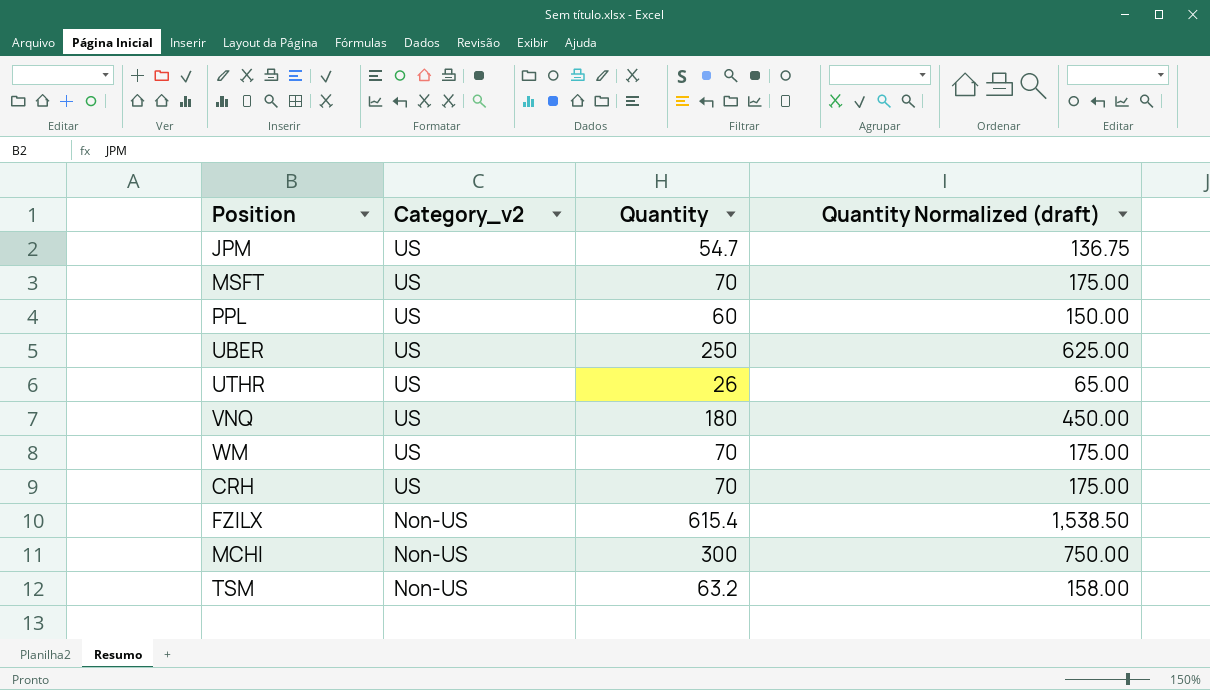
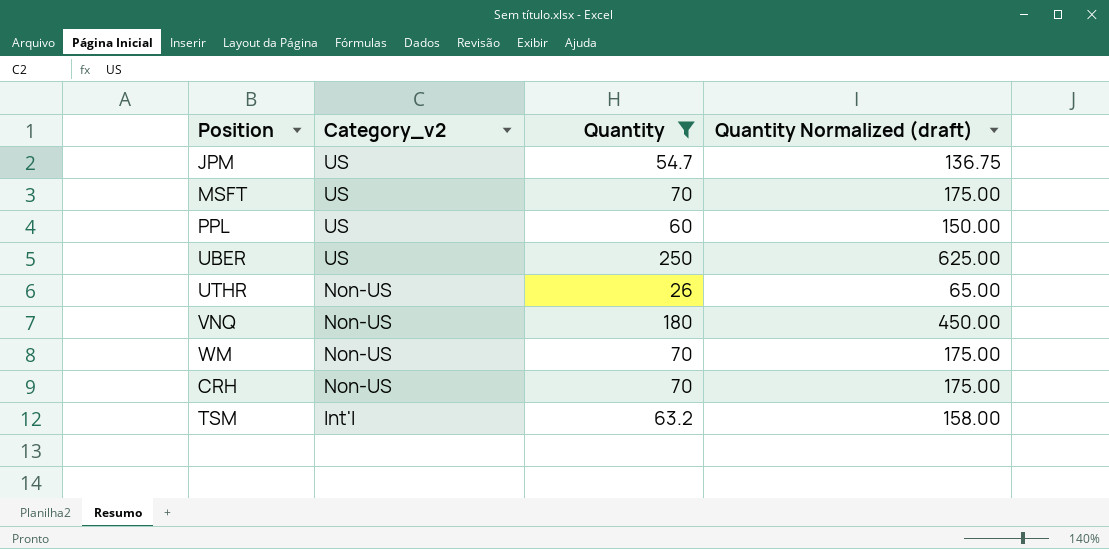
filter: none -> Quantity <= 250
UTHR | Category_v2: US -> Non-US
VNQ | Category_v2: US -> Non-US
WM | Category_v2: US -> Non-US
CRH | Category_v2: US -> Non-US
TSM | Category_v2: Non-US -> Int'l

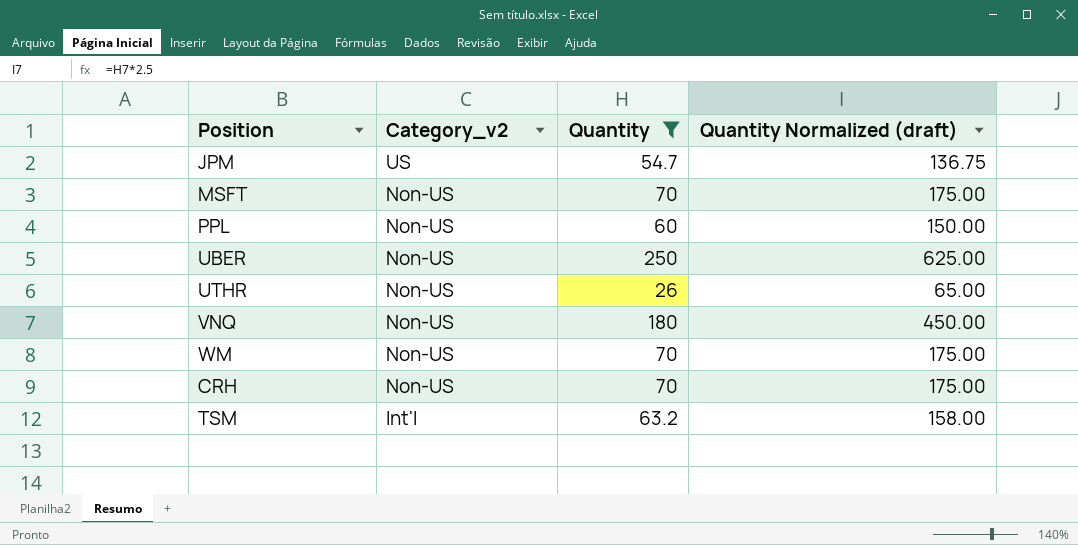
MSFT | Category_v2: US -> Non-US
PPL | Category_v2: US -> Non-US
UBER | Category_v2: US -> Non-US

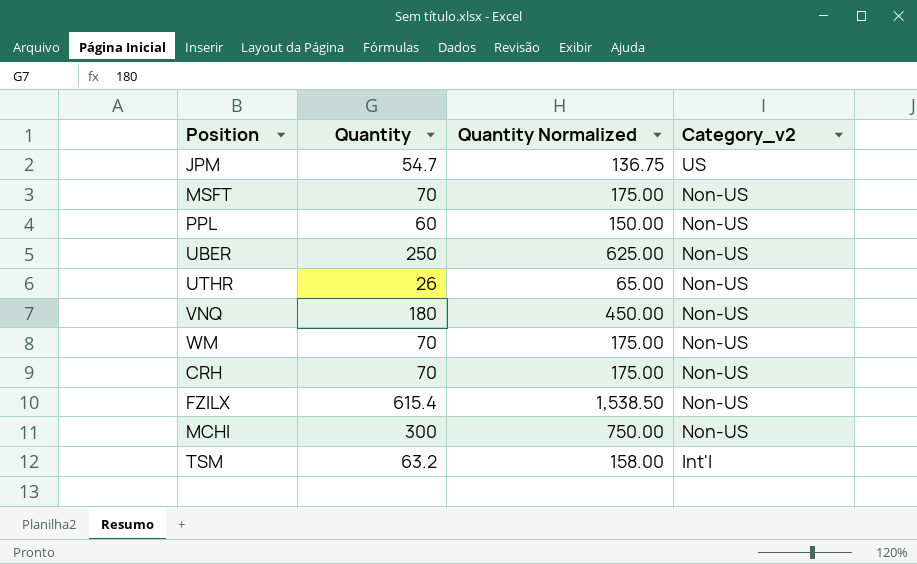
filter: Quantity <= 250 -> none
column name: Quantity Normalized (draft) -> Quantity Normalized
column Category_v2 | position: 2 -> 4

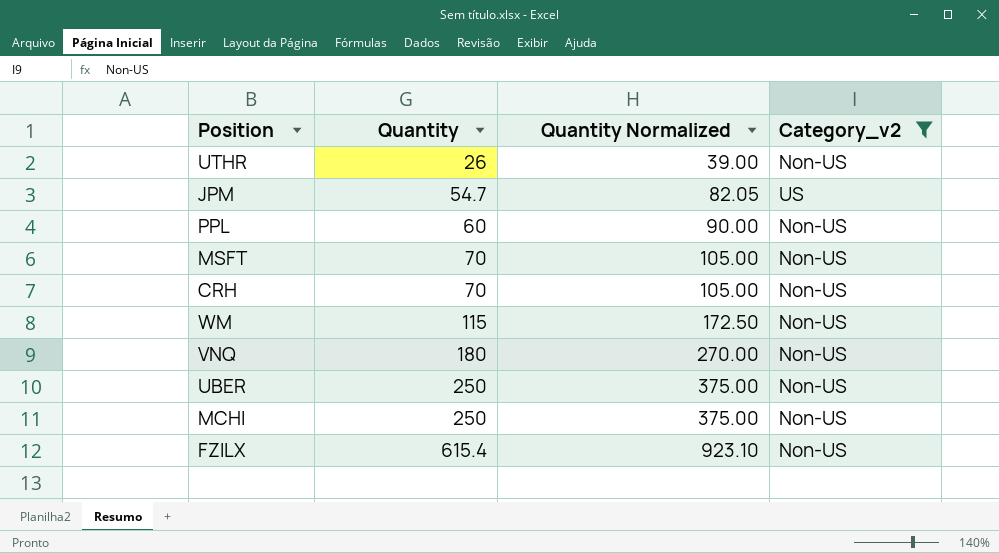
filter: none -> Category_v2 != Int'l
row order: Category_v2 descending -> Quantity ascending
column Quantity Normalized | formula: [Quantity] * 2.5 -> [Quantity] * 1.5
WM | Quantity: 70 -> 115
MCHI | Quantity: 300 -> 250

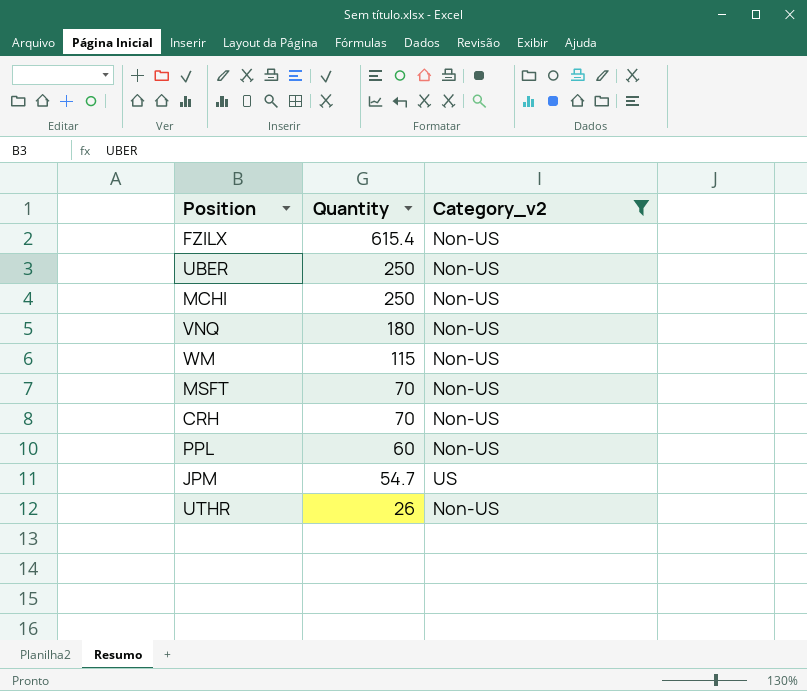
row order: Quantity ascending -> Quantity descending
column Quantity Normalized | formula: [Quantity] * 1.5 -> none

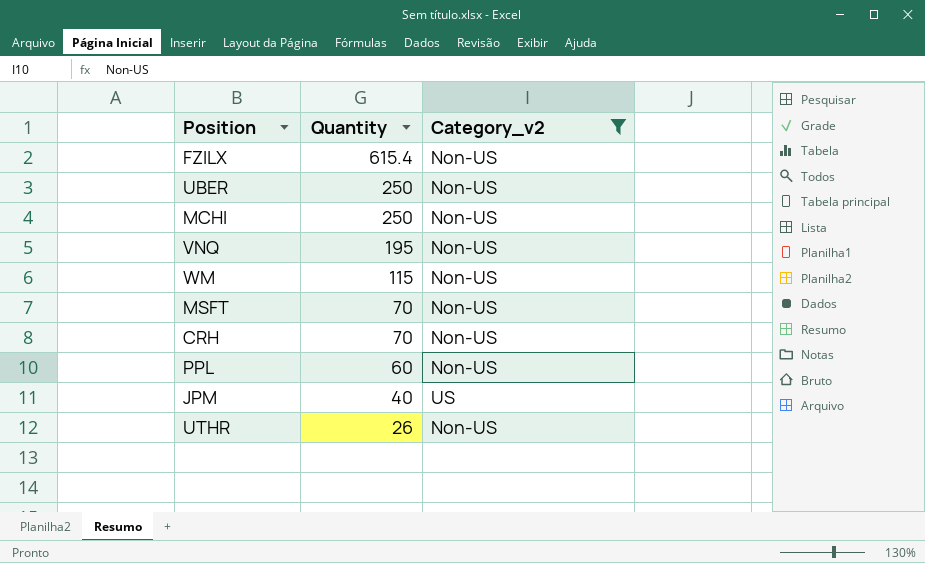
VNQ | Quantity: 180 -> 195
JPM | Quantity: 54.7 -> 40

